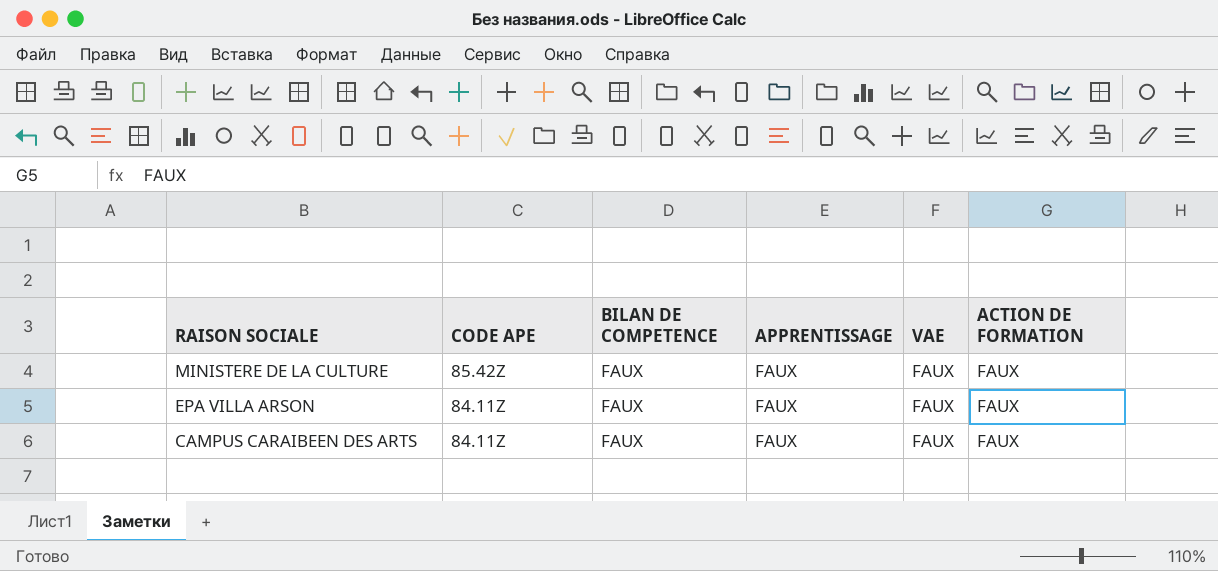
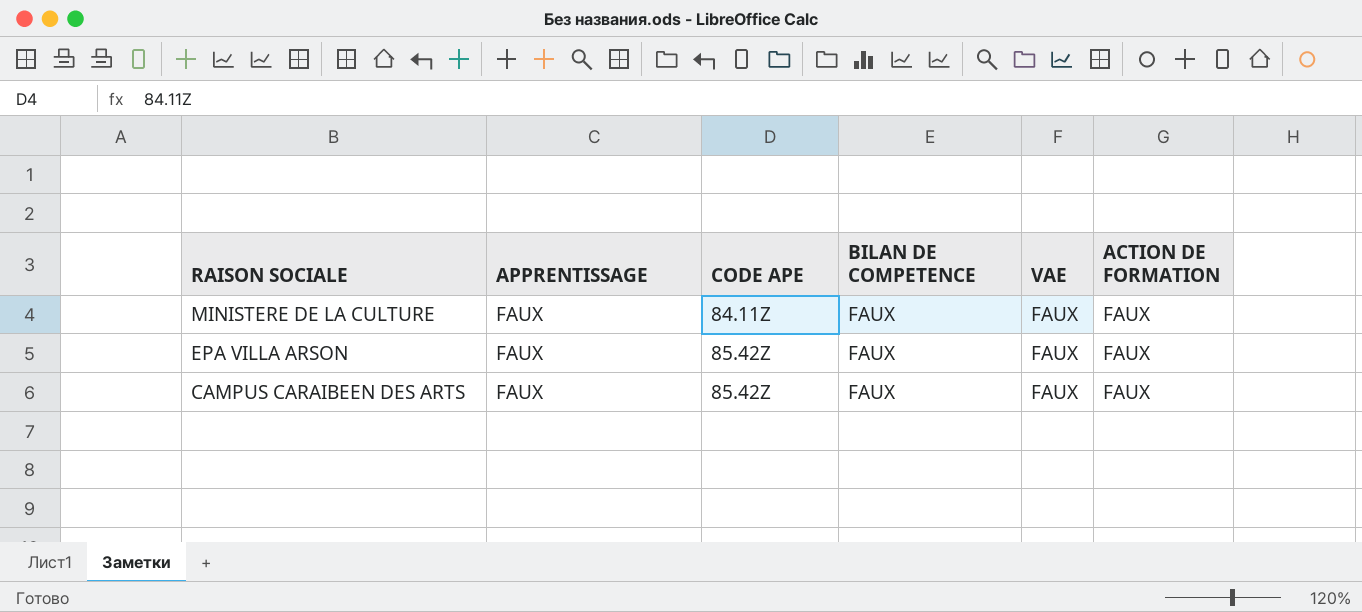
column APPRENTISSAGE | position: 4 -> 2
MINISTERE DE LA CULTURE | CODE APE: 85.42Z -> 84.11Z
EPA VILLA ARSON | CODE APE: 84.11Z -> 85.42Z
CAMPUS CARAIBEEN DES ARTS | CODE APE: 84.11Z -> 85.42Z

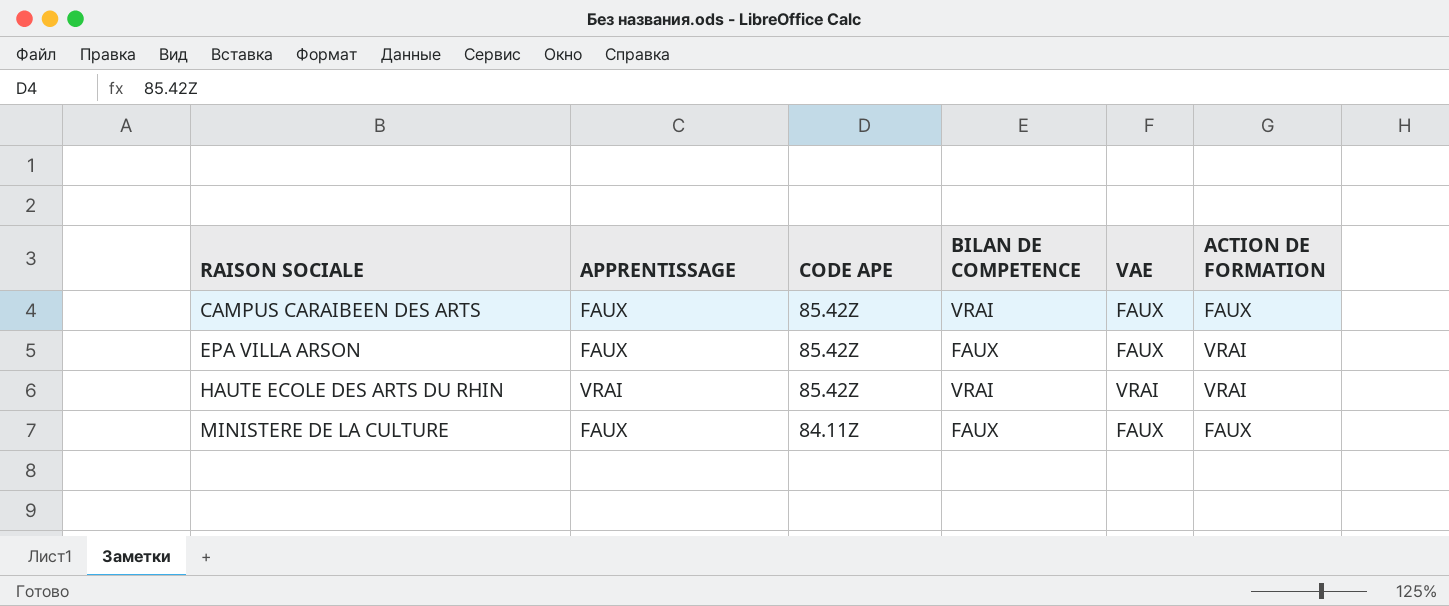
row order: RAISON SOCIALE descending -> RAISON SOCIALE ascending
CAMPUS CARAIBEEN DES ARTS | BILAN DE COMPETENCE: FAUX -> VRAI
EPA VILLA ARSON | ACTION DE FORMATION: FAUX -> VRAI
row HAUTE ECOLE DES ARTS DU RHIN: none -> VRAI | 85.42Z | VRAI | VRAI | VRAI

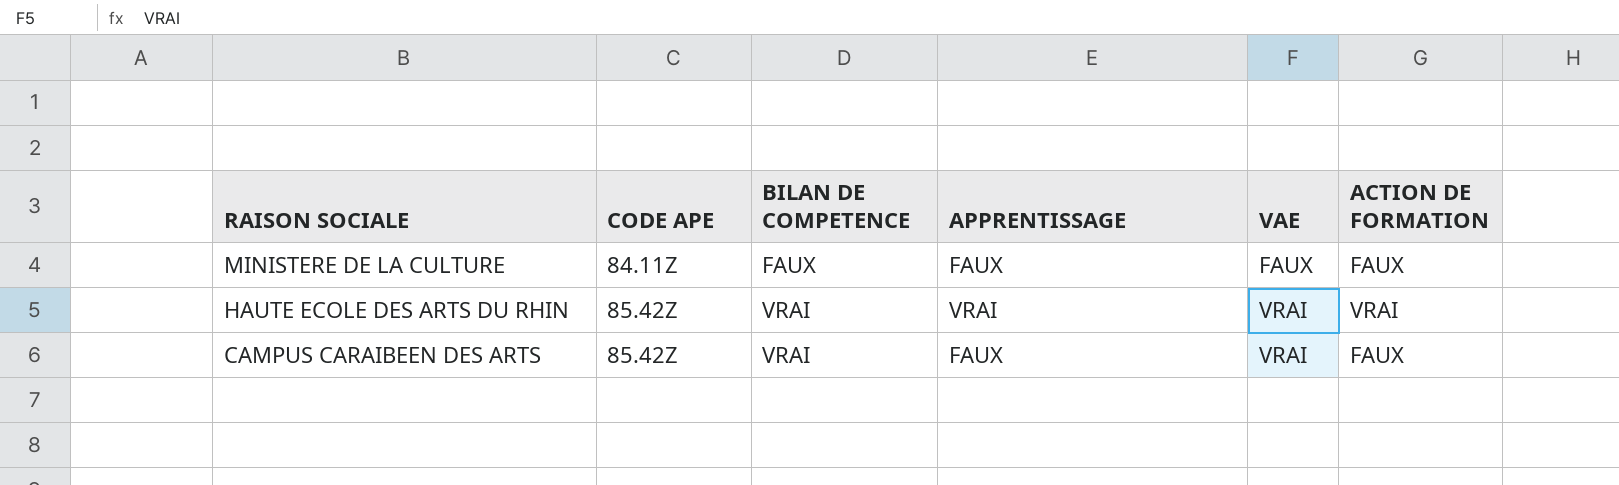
row order: RAISON SOCIALE ascending -> RAISON SOCIALE descending
column APPRENTISSAGE | position: 2 -> 4
row EPA VILLA ARSON: FAUX | 85.42Z | FAUX | FAUX | VRAI -> none
CAMPUS CARAIBEEN DES ARTS | VAE: FAUX -> VRAI

